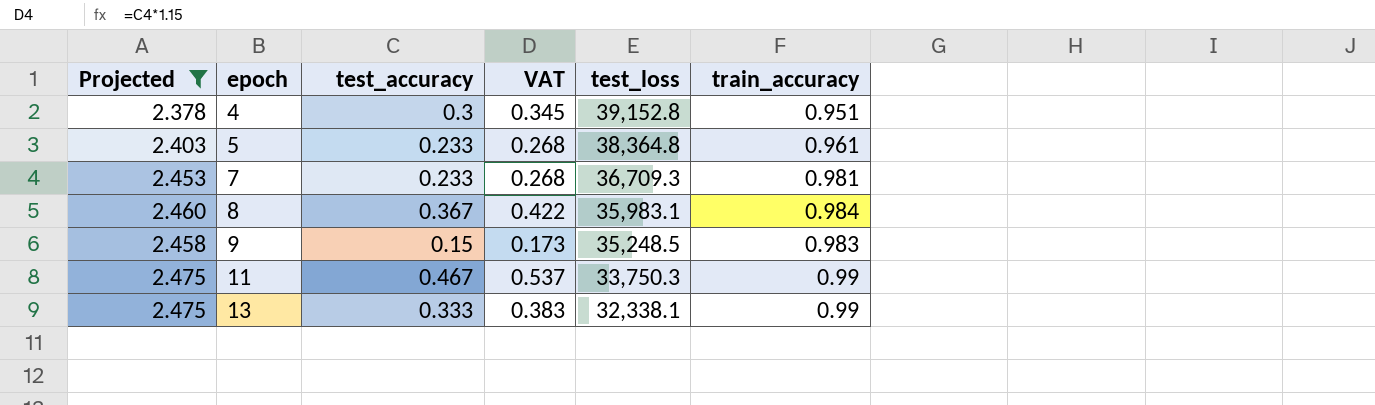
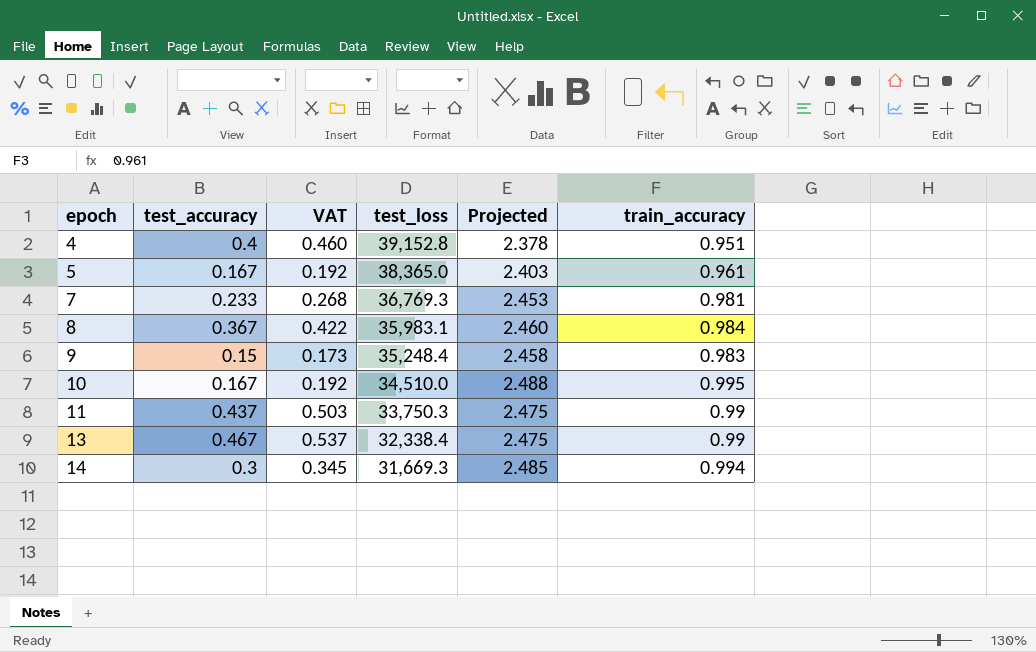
filter: Projected <= 2.475 -> none
column Projected | position: 1 -> 5
4 | test_accuracy: 0.3 -> 0.4
4 | VAT: 0.345 -> 0.460
5 | test_accuracy: 0.233 -> 0.167
5 | VAT: 0.268 -> 0.192
5 | test_loss: 38,364.8 -> 38,365.0
7 | test_loss: 36,709.3 -> 36,769.3
9 | test_loss: 35,248.5 -> 35,248.4
11 | test_accuracy: 0.467 -> 0.437
11 | VAT: 0.537 -> 0.503
13 | test_accuracy: 0.333 -> 0.467
13 | VAT: 0.383 -> 0.537
13 | test_loss: 32,338.1 -> 32,338.4

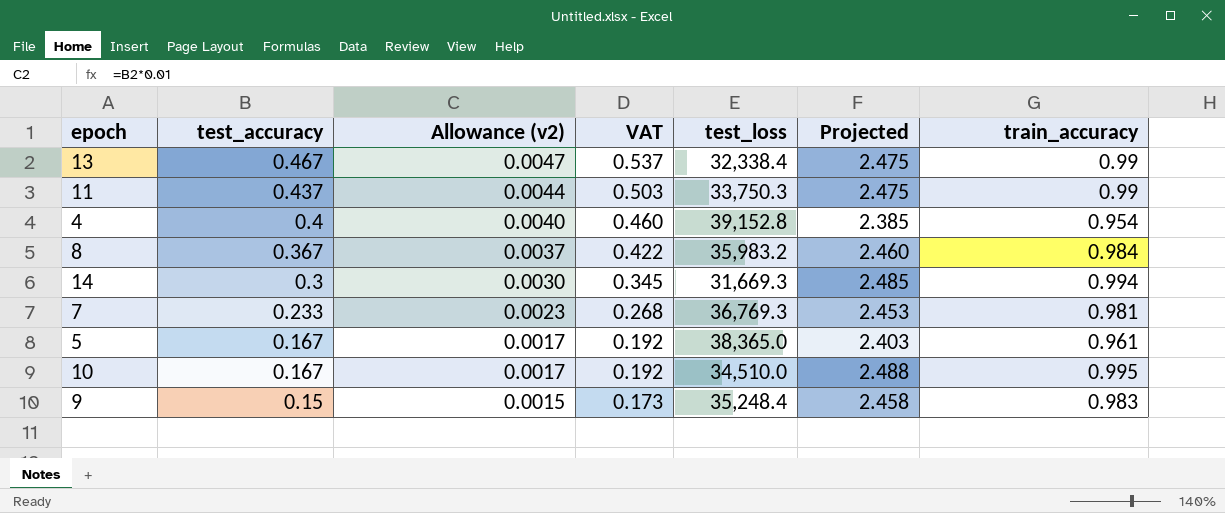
row order: epoch ascending -> test_accuracy descending
column Allowance (v2) | formula: none -> [test_accuracy] * 0.01
4 | Projected: 2.378 -> 2.385
4 | train_accuracy: 0.951 -> 0.954
8 | test_loss: 35,983.1 -> 35,983.2

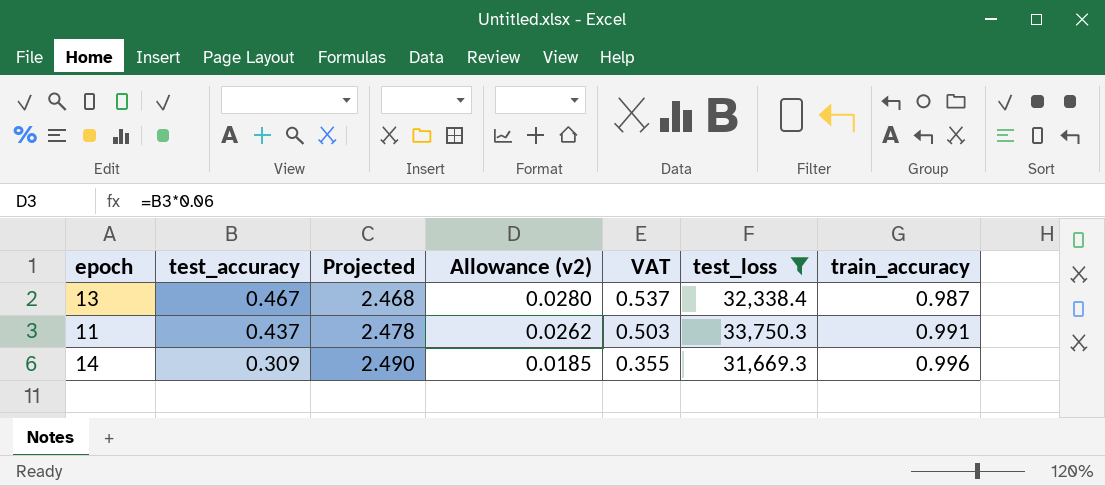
filter: none -> test_loss <= 33,750.3
column Projected | position: 6 -> 3
column Allowance (v2) | formula: [test_accuracy] * 0.01 -> [test_accuracy] * 0.06
13 | Projected: 2.475 -> 2.468
13 | train_accuracy: 0.99 -> 0.987
11 | Projected: 2.475 -> 2.478
11 | train_accuracy: 0.99 -> 0.991
14 | test_accuracy: 0.3 -> 0.309
14 | Projected: 2.485 -> 2.490
14 | VAT: 0.345 -> 0.355
14 | train_accuracy: 0.994 -> 0.996

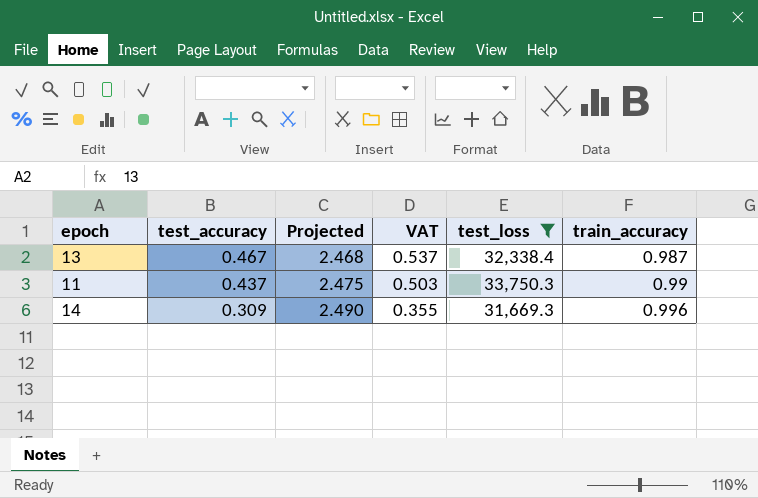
column Allowance (v2) | formula: [test_accuracy] * 0.06 -> none
11 | Projected: 2.478 -> 2.475
11 | train_accuracy: 0.991 -> 0.99

